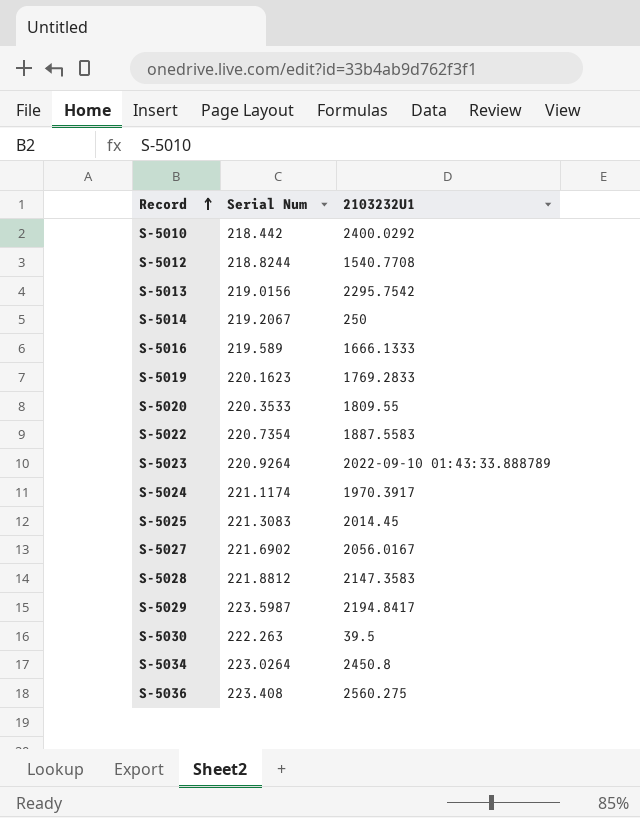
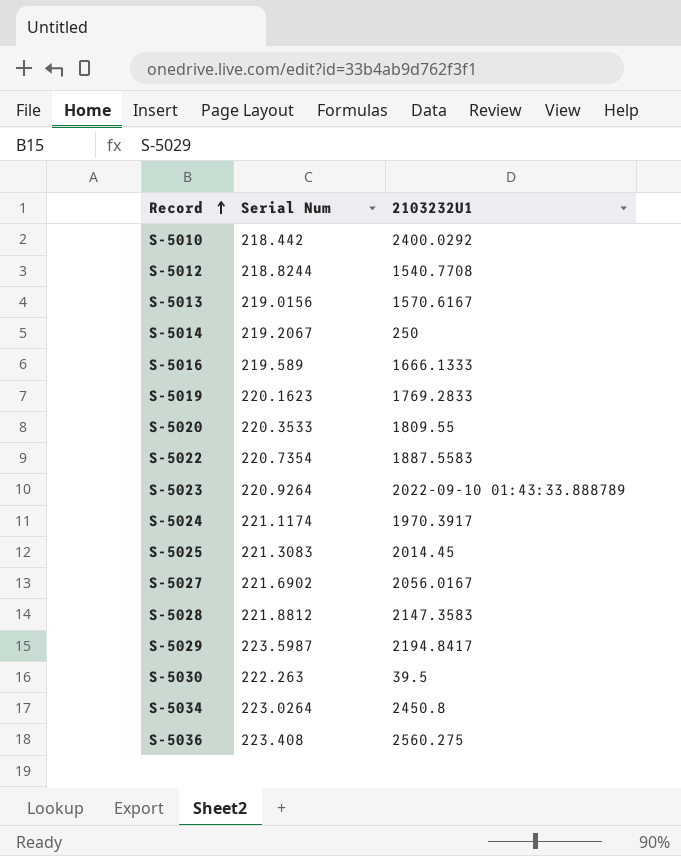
S-5013 | 2103232U1: 2295.7542 -> 1570.6167

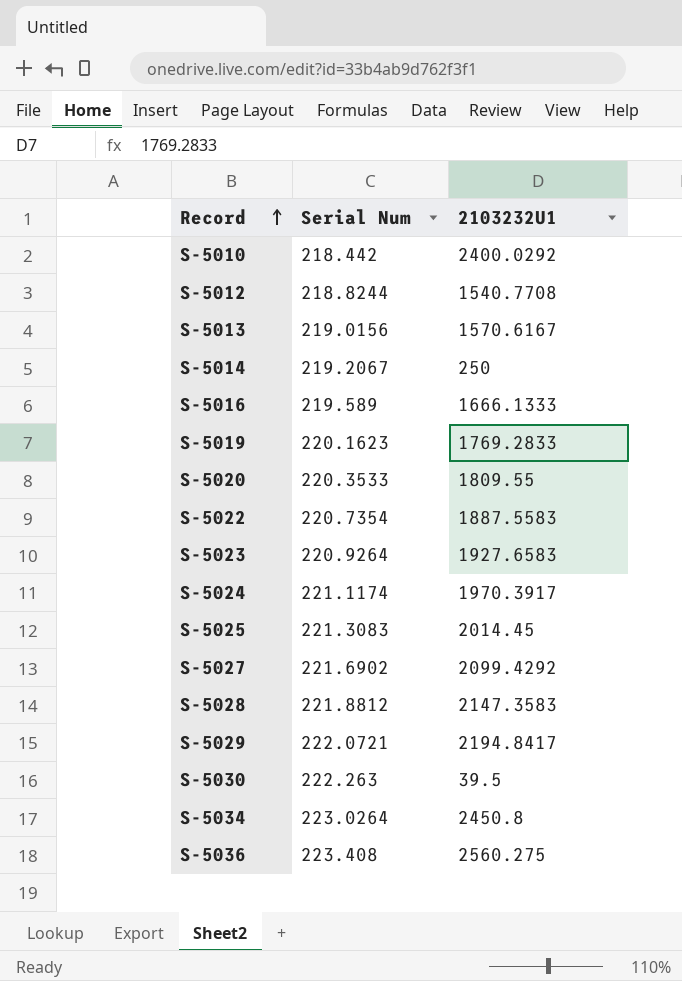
S-5023 | 2103232U1: 2022-09-10 01:43:33.888789 -> 1927.6583
S-5027 | 2103232U1: 2056.0167 -> 2099.4292
S-5029 | Serial Num: 223.5987 -> 222.0721

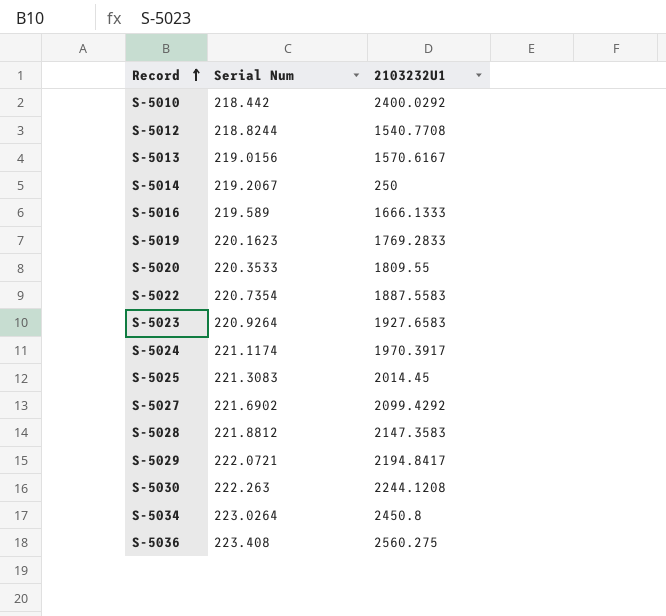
S-5030 | 2103232U1: 39.5 -> 2244.1208

